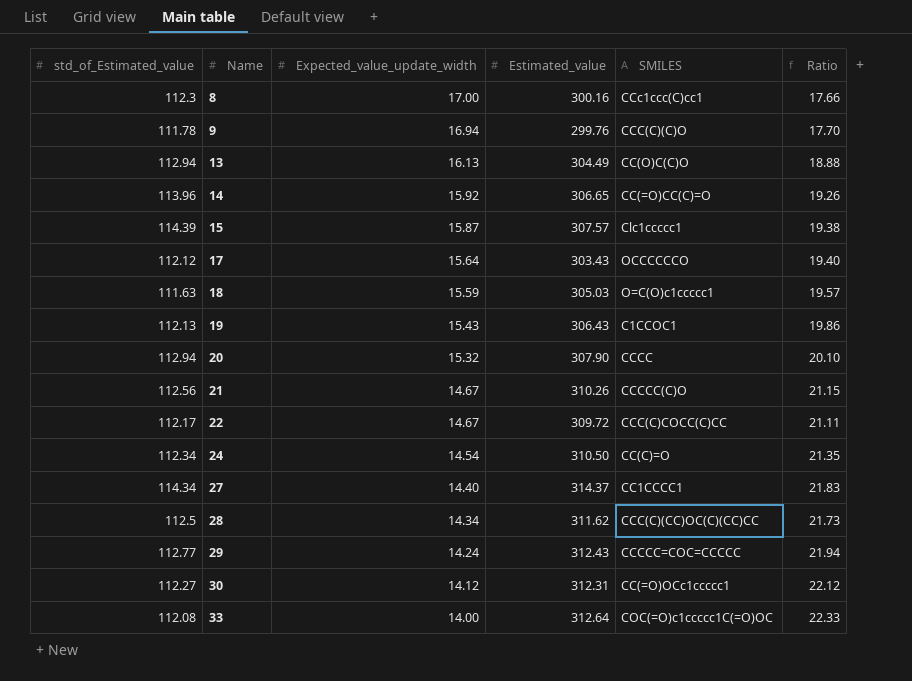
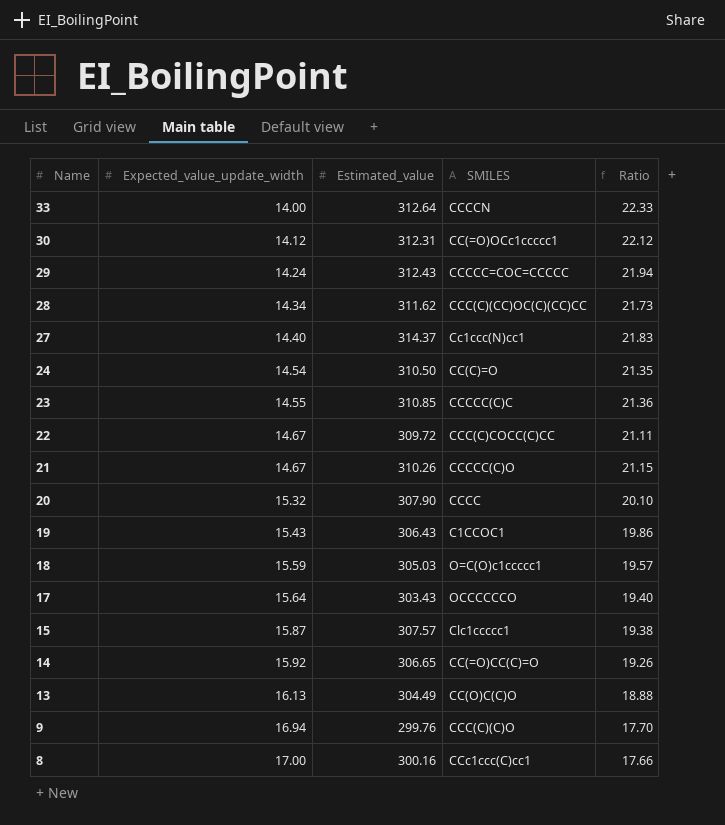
row order: Name ascending -> Name descending
column std_of_Estimated_value | position: 1 -> none
33 | SMILES: COC(=O)c1ccccc1C(=O)OC -> CCCCN
27 | SMILES: CC1CCCC1 -> Cc1ccc(N)cc1
row 23: none -> 14.55 | 310.85 | CCCCC(C)C | 21.36

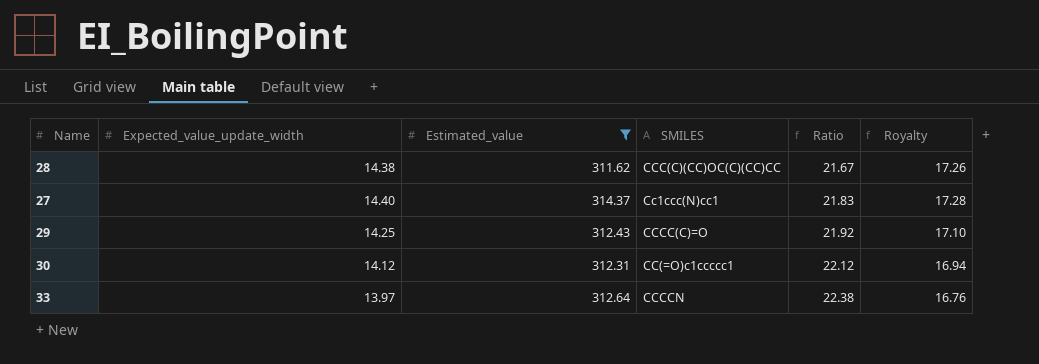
filter: none -> Estimated_value >= 311.62
row order: Name descending -> Ratio ascending
column Royalty | formula: none -> [Expected_value_update_width] * 1.2
28 | Expected_value_update_width: 14.34 -> 14.38
28 | Ratio: 21.73 -> 21.67
29 | Expected_value_update_width: 14.24 -> 14.25
29 | SMILES: CCCCC=COC=CCCCC -> CCCC(C)=O
29 | Ratio: 21.94 -> 21.92
30 | SMILES: CC(=O)OCc1ccccc1 -> CC(=O)c1ccccc1
33 | Expected_value_update_width: 14.00 -> 13.97
33 | Ratio: 22.33 -> 22.38

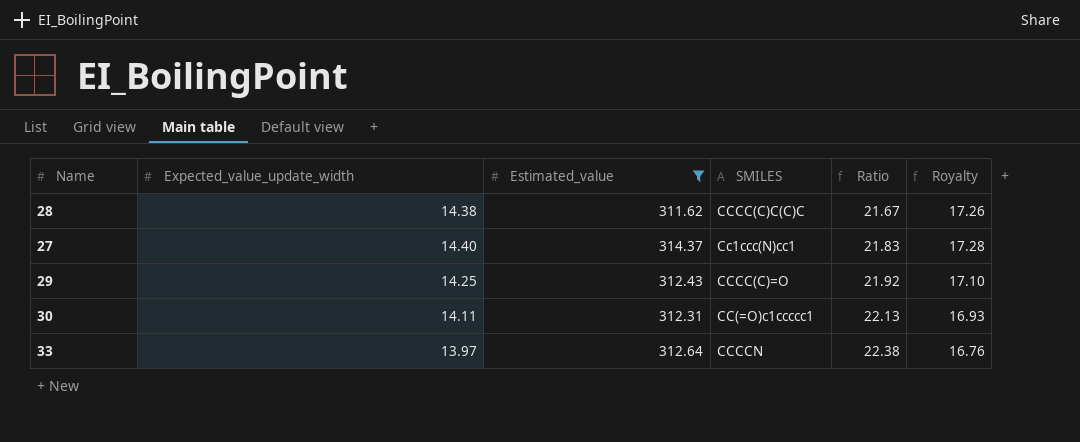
28 | SMILES: CCC(C)(CC)OC(C)(CC)CC -> CCCC(C)C(C)C
30 | Expected_value_update_width: 14.12 -> 14.11
30 | Ratio: 22.12 -> 22.13
30 | Royalty: 16.94 -> 16.93

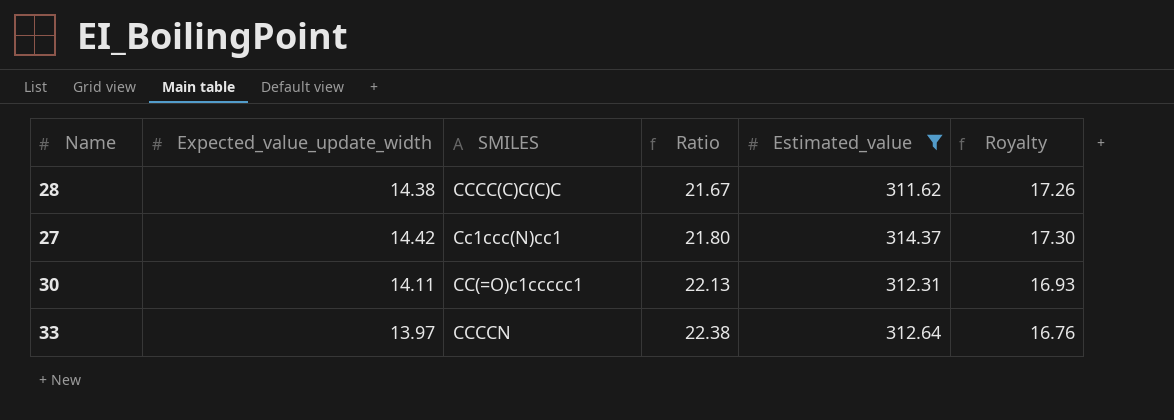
column Estimated_value | position: 3 -> 5
row 29: 14.25 | 312.43 | CCCC(C)=O | 21.92 | 17.10 -> none
27 | Expected_value_update_width: 14.40 -> 14.42
27 | Ratio: 21.83 -> 21.80
27 | Royalty: 17.28 -> 17.30

